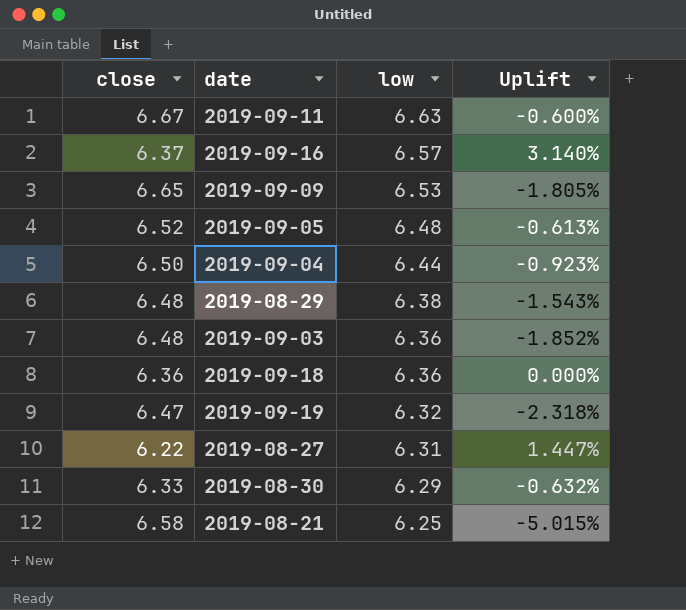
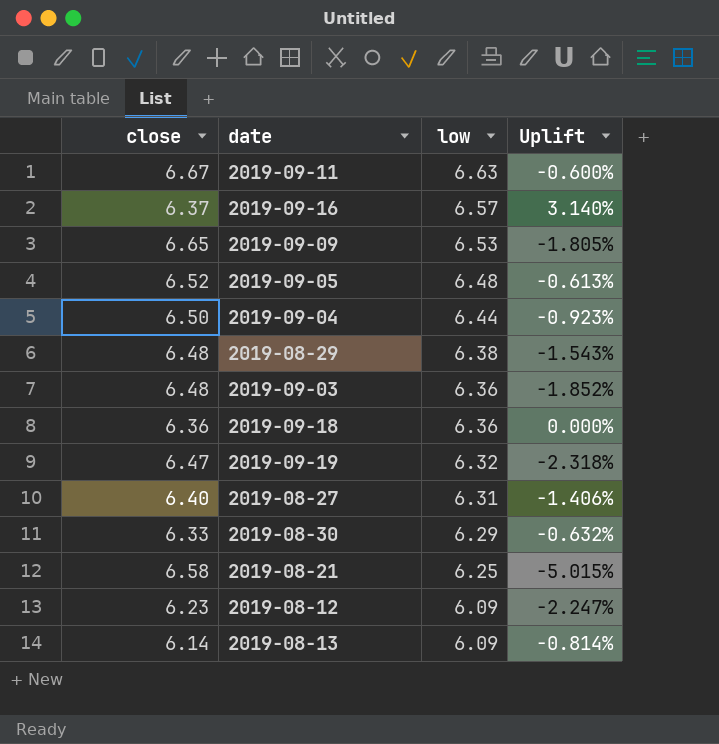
2019-08-27 | close: 6.22 -> 6.40
2019-08-27 | Uplift: 1.447% -> -1.406%
row 2019-08-12: none -> 6.23 | 6.09 | -2.247%
row 2019-08-13: none -> 6.14 | 6.09 | -0.814%

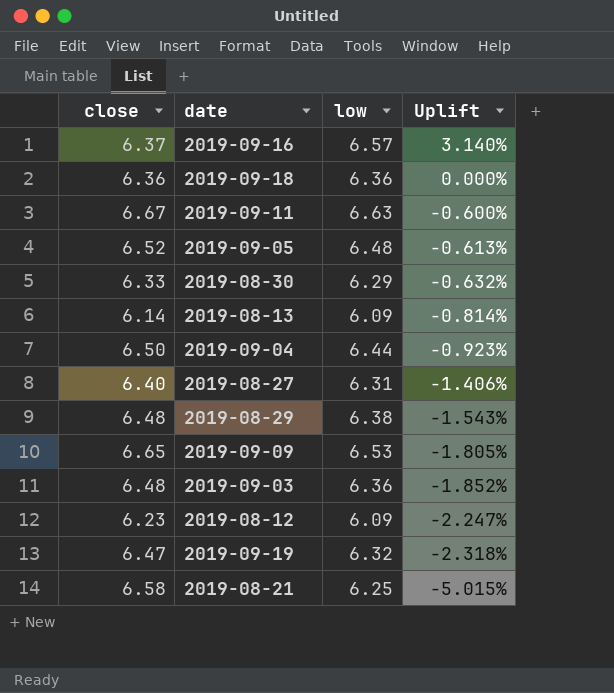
row order: low descending -> Uplift descending

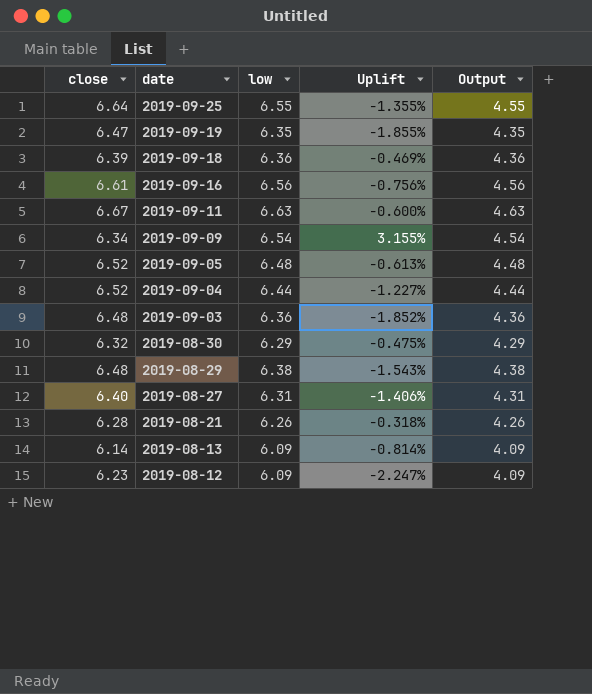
row order: Uplift descending -> date descending
column Output | formula: none -> [low] - 2
row 2019-09-25: none -> 6.64 | 6.55 | -1.355% | 4.55
2019-09-19 | low: 6.32 -> 6.35
2019-09-19 | Uplift: -2.318% -> -1.855%
2019-09-18 | close: 6.36 -> 6.39
2019-09-18 | Uplift: 0.000% -> -0.469%
2019-09-16 | close: 6.37 -> 6.61
2019-09-16 | low: 6.57 -> 6.56
2019-09-16 | Uplift: 3.140% -> -0.756%
2019-09-09 | close: 6.65 -> 6.34
2019-09-09 | low: 6.53 -> 6.54
2019-09-09 | Uplift: -1.805% -> 3.155%
2019-09-04 | close: 6.50 -> 6.52
2019-09-04 | Uplift: -0.923% -> -1.227%
2019-08-30 | close: 6.33 -> 6.32
2019-08-30 | Uplift: -0.632% -> -0.475%
2019-08-21 | close: 6.58 -> 6.28
2019-08-21 | low: 6.25 -> 6.26
2019-08-21 | Uplift: -5.015% -> -0.318%

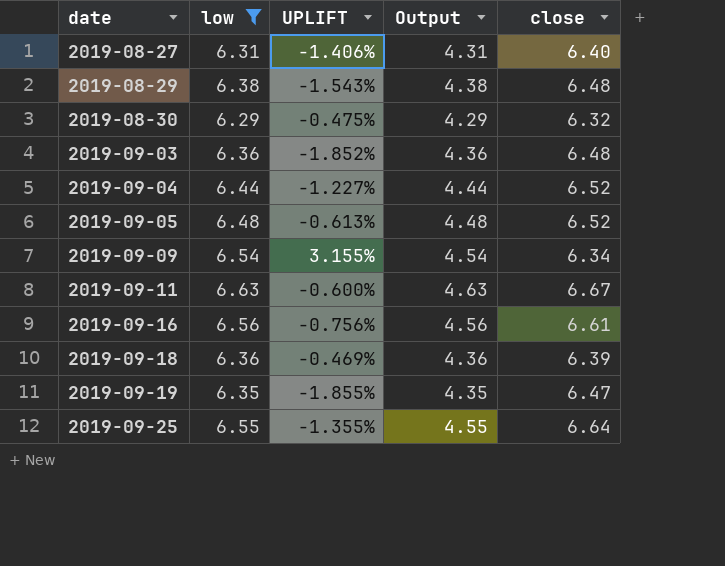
filter: none -> low >= 6.29
row order: date descending -> date ascending
column name: Uplift -> UPLIFT
column close | position: 1 -> 5

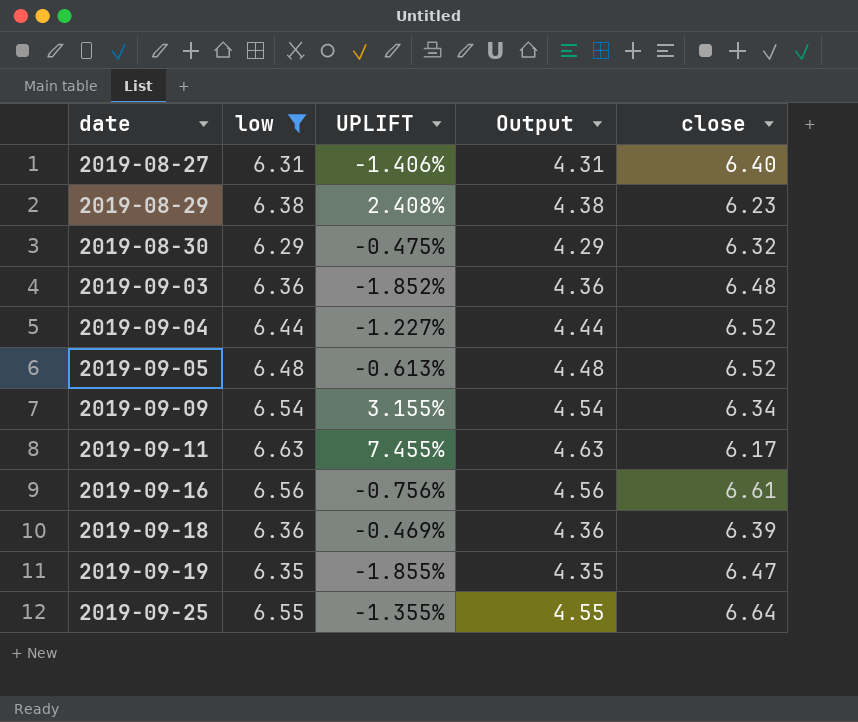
2019-08-29 | UPLIFT: -1.543% -> 2.408%
2019-08-29 | close: 6.48 -> 6.23
2019-09-11 | UPLIFT: -0.600% -> 7.455%
2019-09-11 | close: 6.67 -> 6.17

